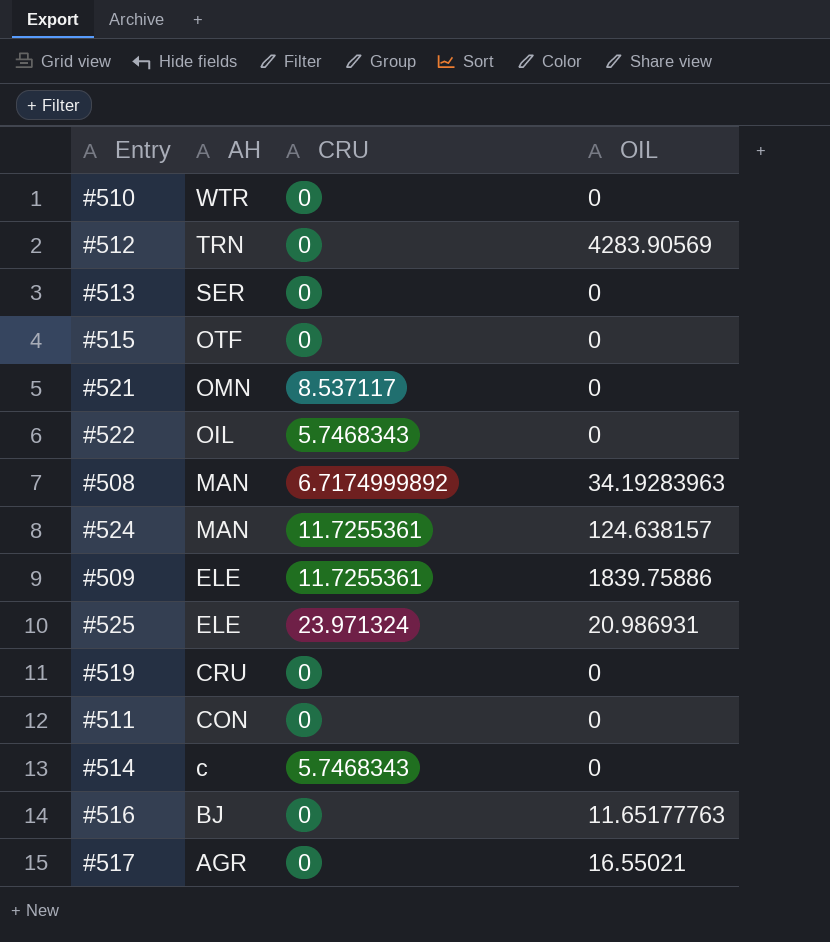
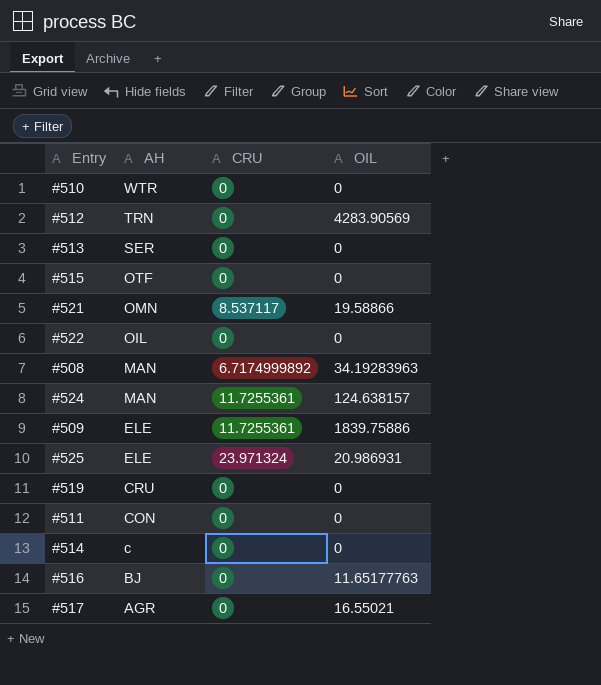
#521 | OIL: 0 -> 19.58866
#522 | CRU: 5.7468343 -> 0
#514 | CRU: 5.7468343 -> 0

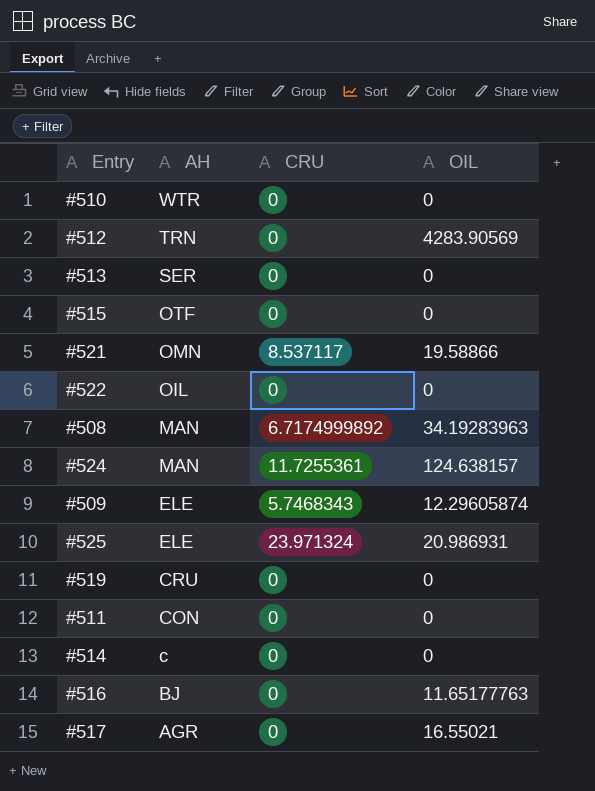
#509 | CRU: 11.7255361 -> 5.7468343
#509 | OIL: 1839.75886 -> 12.29605874

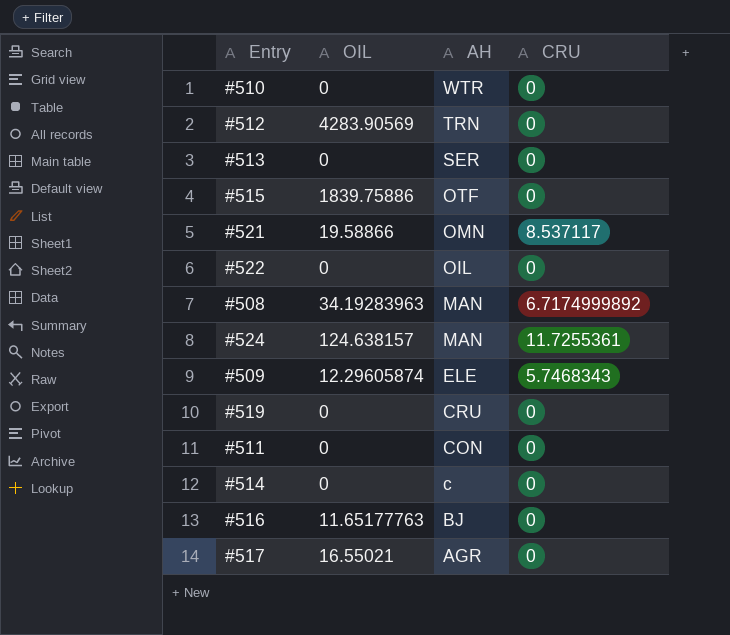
column OIL | position: 4 -> 2
row #525: ELE | 23.971324 | 20.986931 -> none
#515 | OIL: 0 -> 1839.75886

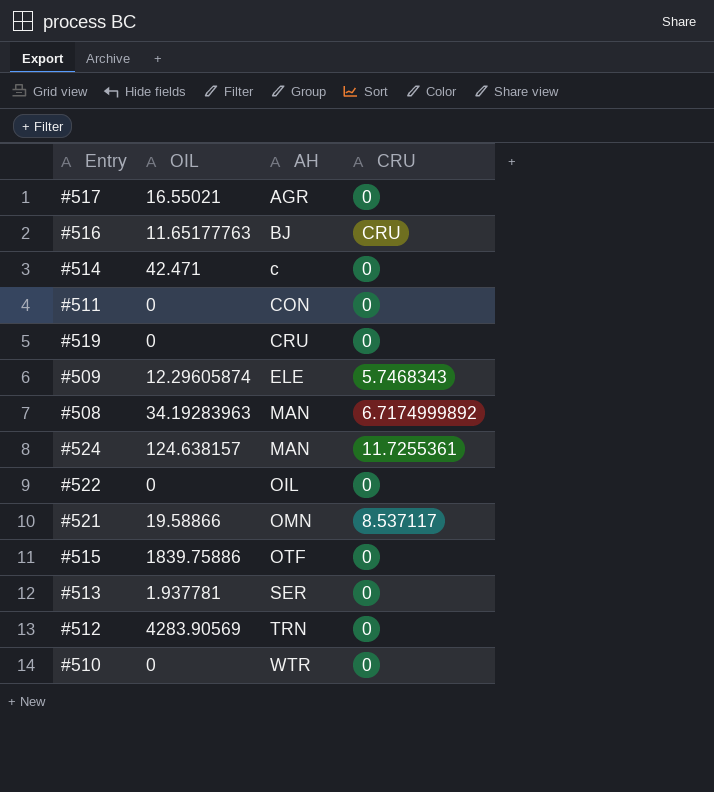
row order: AH descending -> AH ascending
#516 | CRU: 0 -> CRU
#514 | OIL: 0 -> 42.471
#513 | OIL: 0 -> 1.937781

